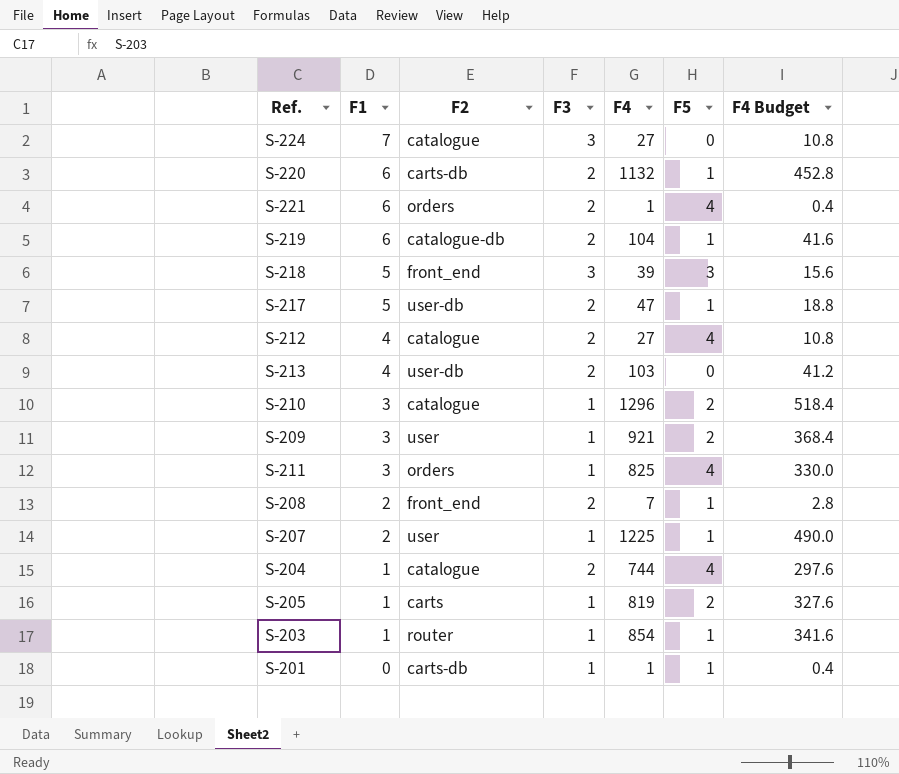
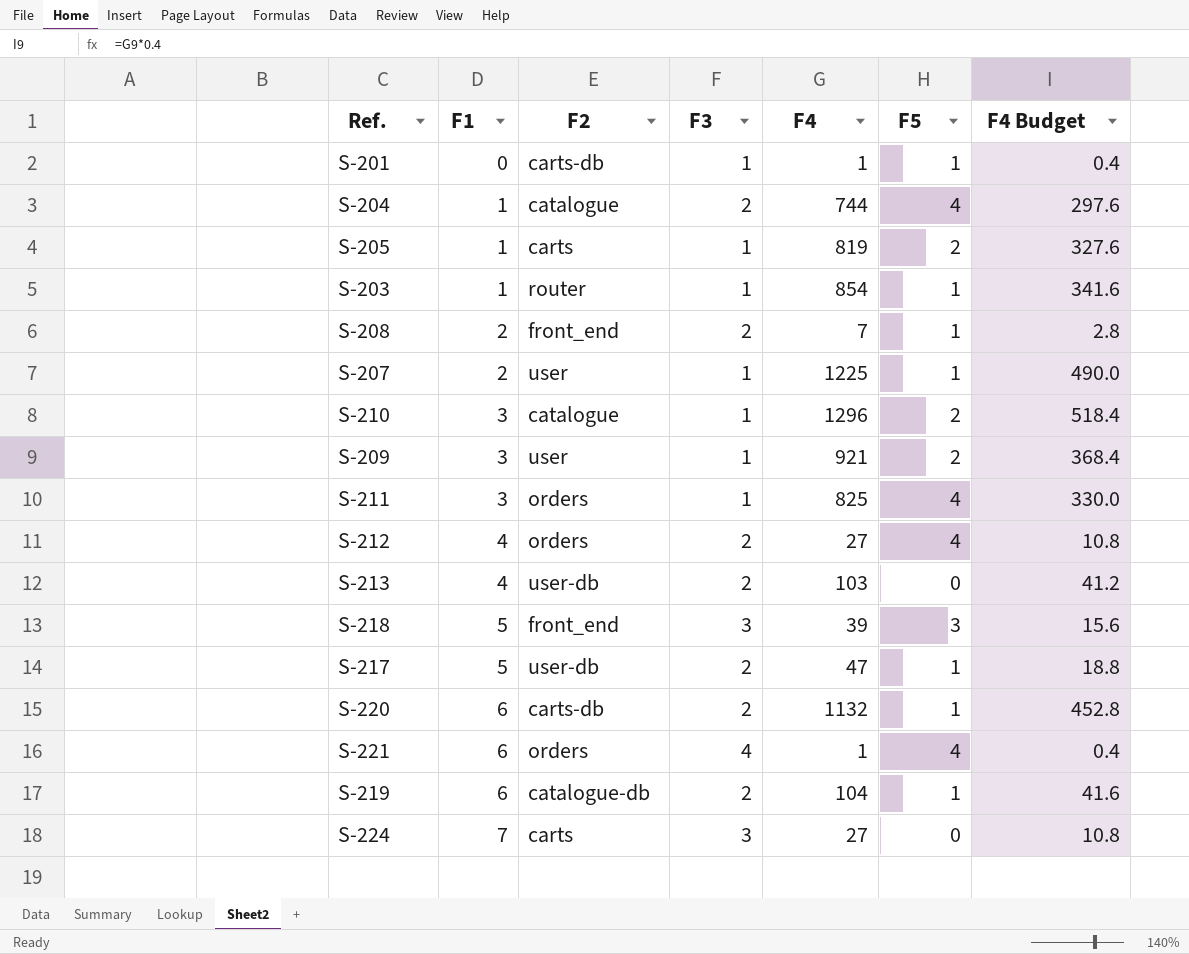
row order: F1 descending -> F1 ascending
S-212 | F2: catalogue -> orders
S-221 | F3: 2 -> 4
S-224 | F2: catalogue -> carts

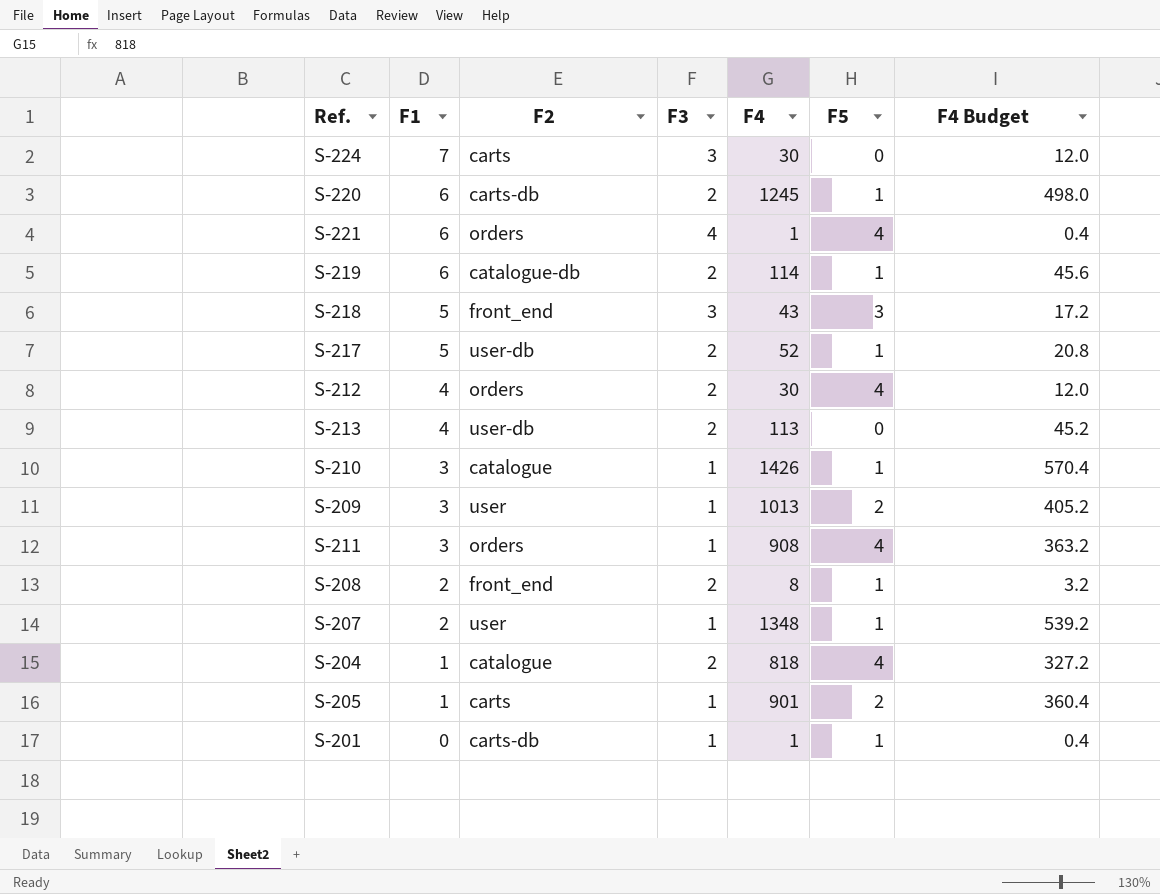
row order: F1 ascending -> F1 descending
row S-203: 1 | router | 1 | 854 | 1 | 341.6 -> none
S-224 | F4: 27 -> 30
S-224 | F4 Budget: 10.8 -> 12.0
S-220 | F4: 1132 -> 1245
S-220 | F4 Budget: 452.8 -> 498.0
S-219 | F4: 104 -> 114
S-219 | F4 Budget: 41.6 -> 45.6
S-218 | F4: 39 -> 43
S-218 | F4 Budget: 15.6 -> 17.2
S-217 | F4: 47 -> 52
S-217 | F4 Budget: 18.8 -> 20.8
S-212 | F4: 27 -> 30
S-212 | F4 Budget: 10.8 -> 12.0
S-213 | F4: 103 -> 113
S-213 | F4 Budget: 41.2 -> 45.2
S-210 | F4: 1296 -> 1426
S-210 | F5: 2 -> 1
S-210 | F4 Budget: 518.4 -> 570.4
S-209 | F4: 921 -> 1013
S-209 | F4 Budget: 368.4 -> 405.2
S-211 | F4: 825 -> 908
S-211 | F4 Budget: 330.0 -> 363.2
S-208 | F4: 7 -> 8
S-208 | F4 Budget: 2.8 -> 3.2
S-207 | F4: 1225 -> 1348
S-207 | F4 Budget: 490.0 -> 539.2
S-204 | F4: 744 -> 818
S-204 | F4 Budget: 297.6 -> 327.2
S-205 | F4: 819 -> 901
S-205 | F4 Budget: 327.6 -> 360.4

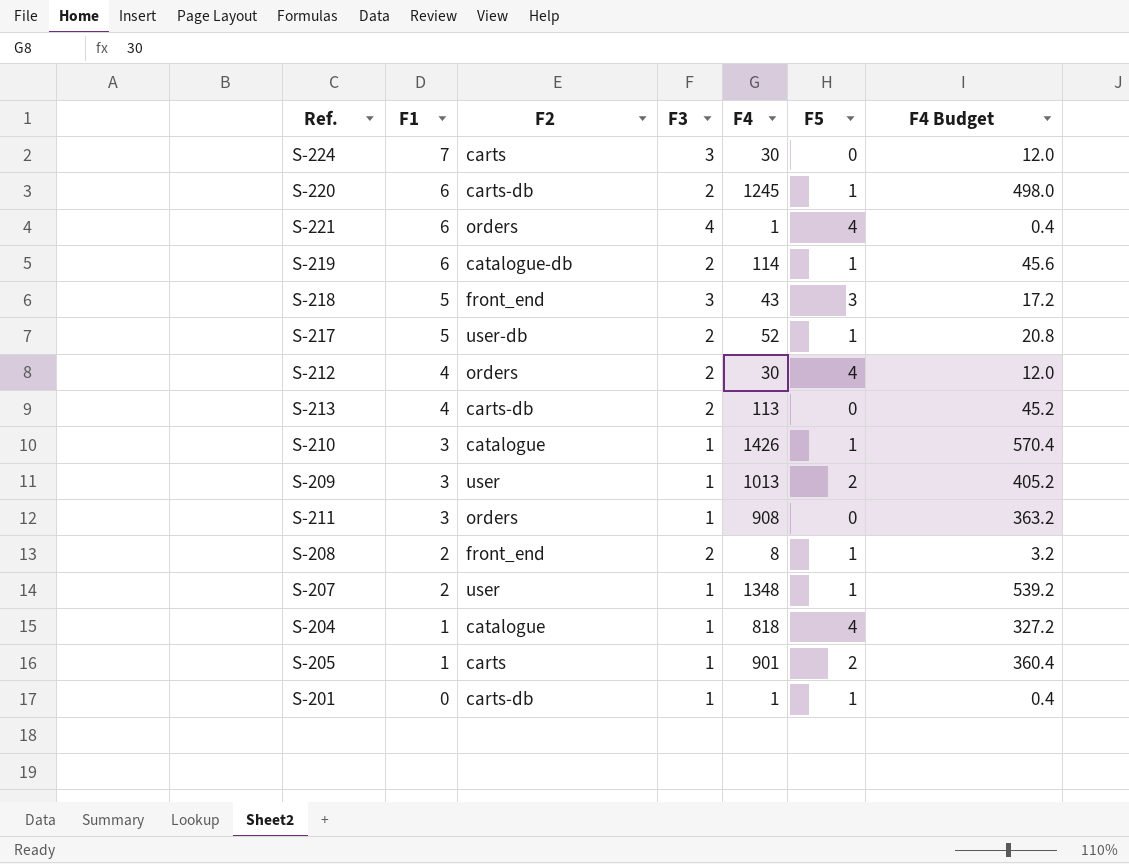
S-213 | F2: user-db -> carts-db
S-211 | F5: 4 -> 0
S-204 | F3: 2 -> 1

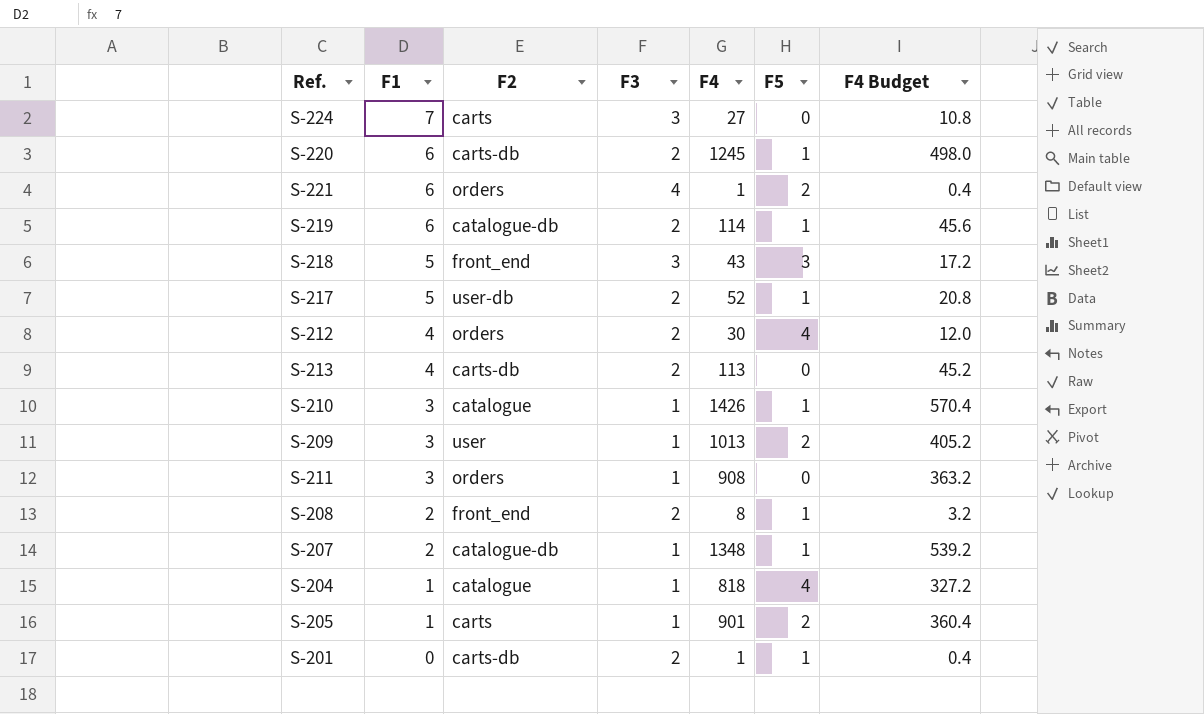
S-224 | F4: 30 -> 27
S-224 | F4 Budget: 12.0 -> 10.8
S-221 | F5: 4 -> 2
S-207 | F2: user -> catalogue-db
S-201 | F3: 1 -> 2

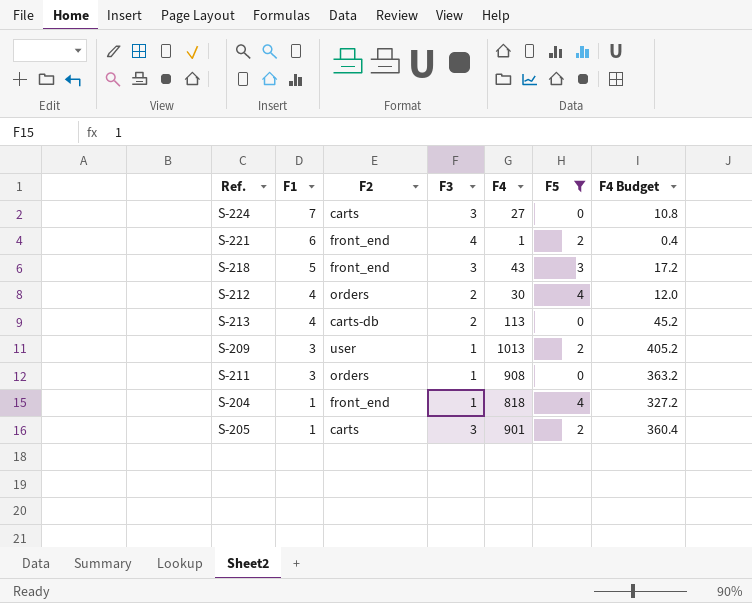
filter: none -> F5 != 1
S-221 | F2: orders -> front_end
S-204 | F2: catalogue -> front_end
S-205 | F3: 1 -> 3

